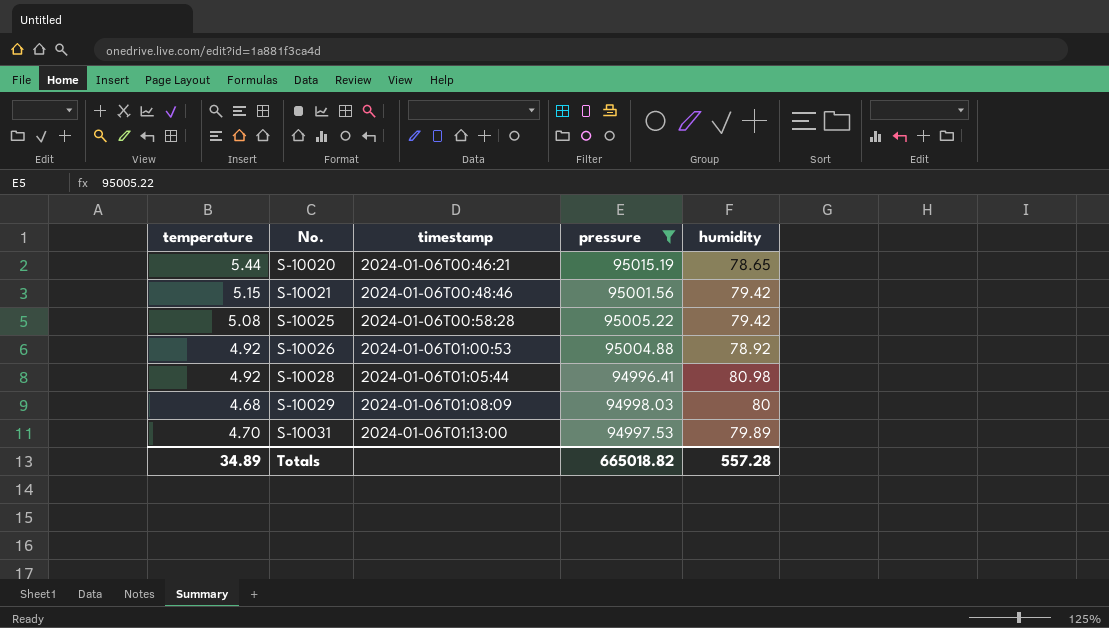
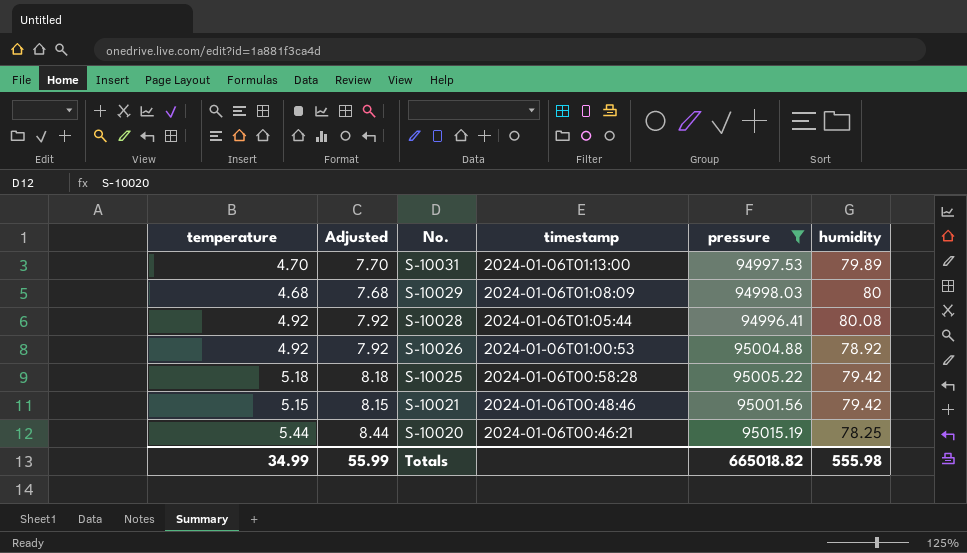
row order: No. ascending -> No. descending
column Adjusted | formula: none -> [temperature] + 3
S-10028 | humidity: 80.98 -> 80.08
S-10025 | temperature: 5.08 -> 5.18
S-10020 | humidity: 78.65 -> 78.25
Totals | temperature: 34.89 -> 34.99
Totals | humidity: 557.28 -> 555.98

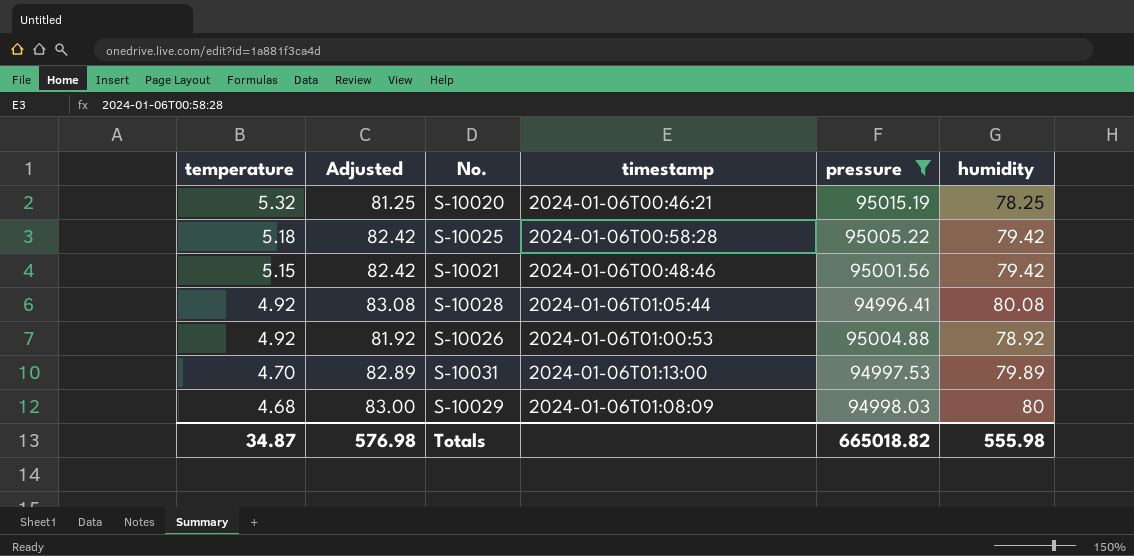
row order: No. descending -> temperature descending
column Adjusted | formula: [temperature] + 3 -> [humidity] + 3
S-10020 | temperature: 5.44 -> 5.32
Totals | temperature: 34.99 -> 34.87
Totals | Adjusted: 55.99 -> 576.98

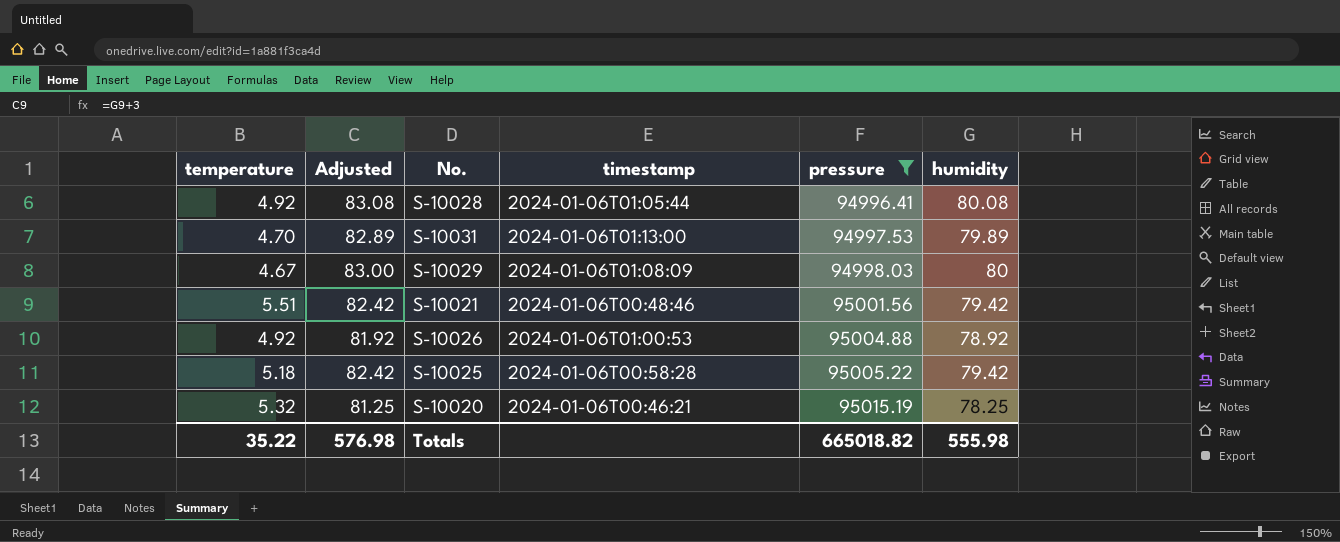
row order: temperature descending -> pressure ascending
S-10029 | temperature: 4.68 -> 4.67
S-10021 | temperature: 5.15 -> 5.51
Totals | temperature: 34.87 -> 35.22

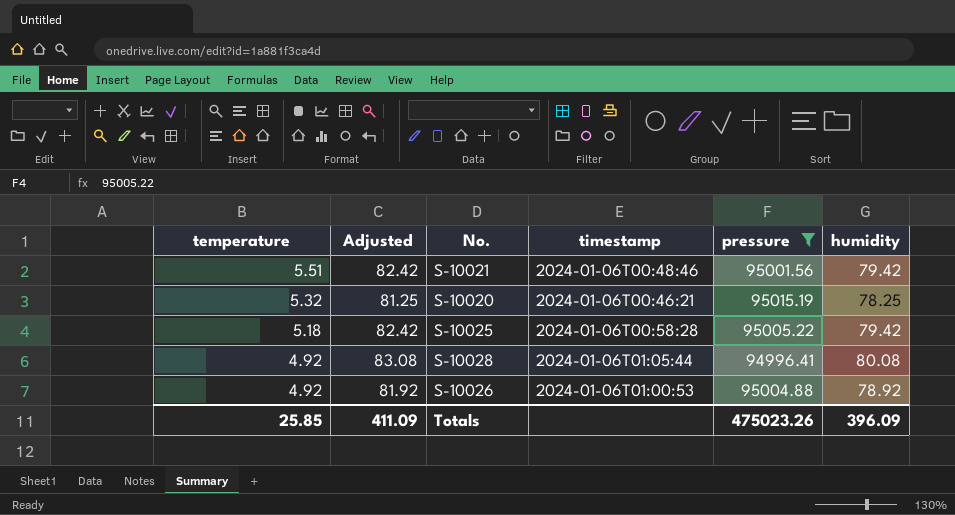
row order: pressure ascending -> temperature descending
row S-10031: 4.70 | 82.89 | 2024-01-06T01:13:00 | 94997.53 | 79.89 -> none
row S-10029: 4.67 | 83.00 | 2024-01-06T01:08:09 | 94998.03 | 80 -> none
Totals | temperature: 35.22 -> 25.85
Totals | Adjusted: 576.98 -> 411.09
Totals | pressure: 665018.82 -> 475023.26
Totals | humidity: 555.98 -> 396.09

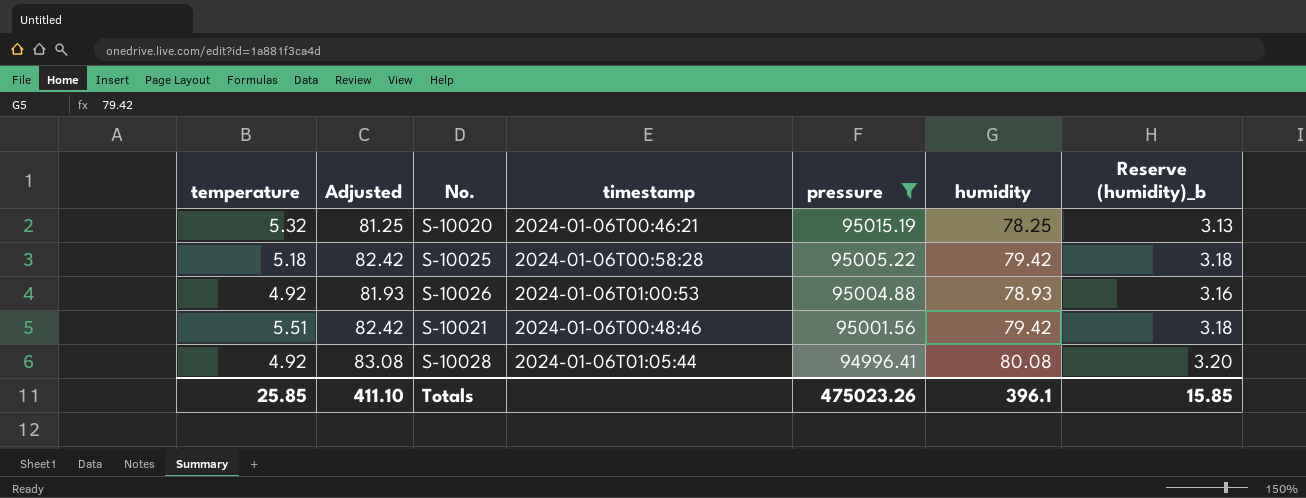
row order: temperature descending -> pressure descending
column Reserve (humidity)_b | formula: none -> [humidity] * 0.04
S-10026 | Adjusted: 81.92 -> 81.93
S-10026 | humidity: 78.92 -> 78.93
Totals | Adjusted: 411.09 -> 411.10
Totals | humidity: 396.09 -> 396.1

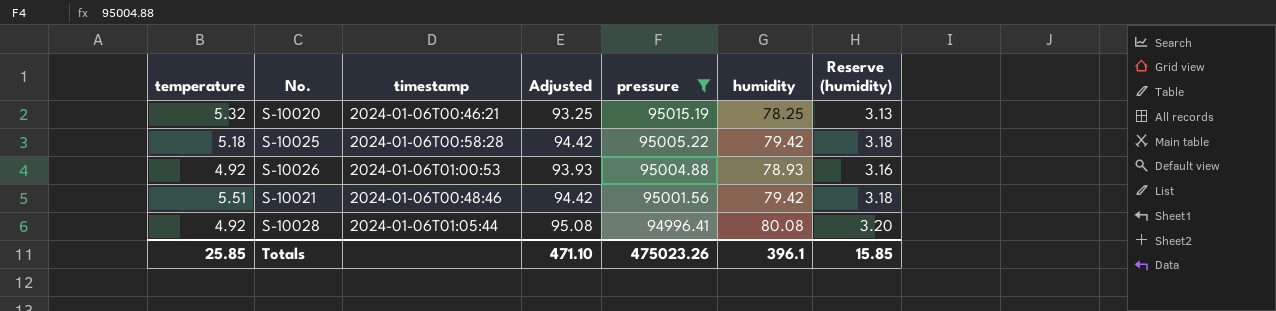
column Adjusted | formula: [humidity] + 3 -> [humidity] + 15
column Adjusted | position: 2 -> 4
column name: Reserve (humidity)_b -> Reserve (humidity)
Totals | Adjusted: 411.10 -> 471.10

